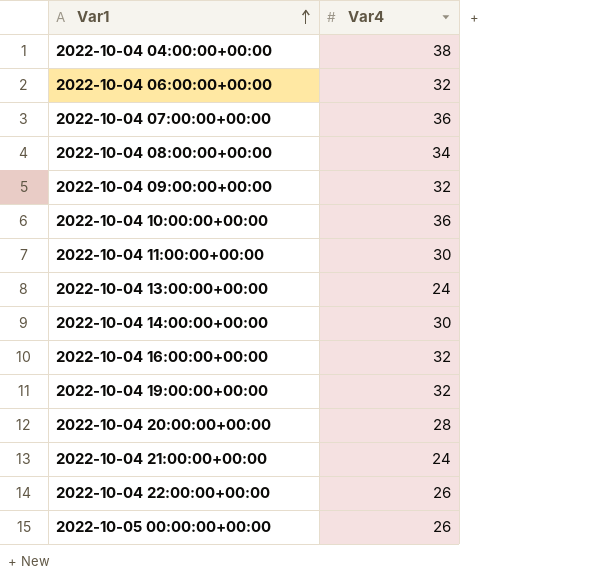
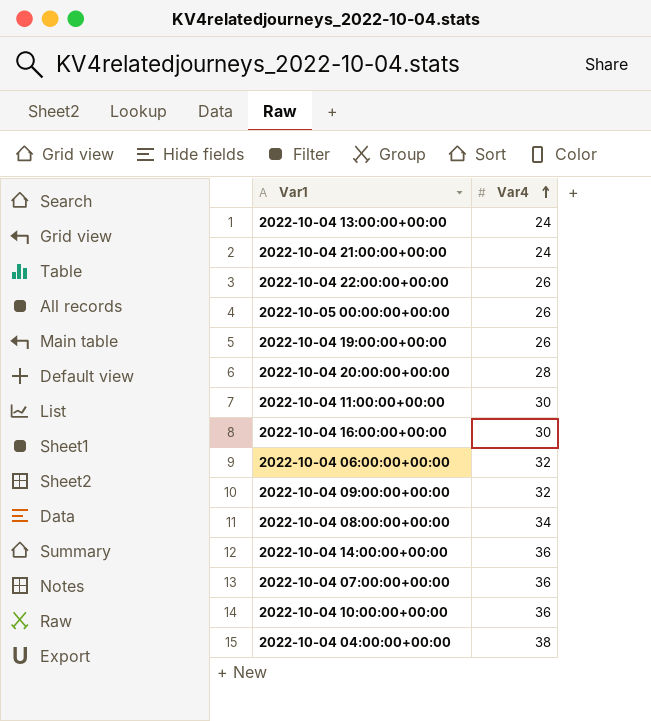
row order: Var1 ascending -> Var4 ascending
2022-10-04 19:00:00+00:00 | Var4: 32 -> 26
2022-10-04 16:00:00+00:00 | Var4: 32 -> 30
2022-10-04 14:00:00+00:00 | Var4: 30 -> 36

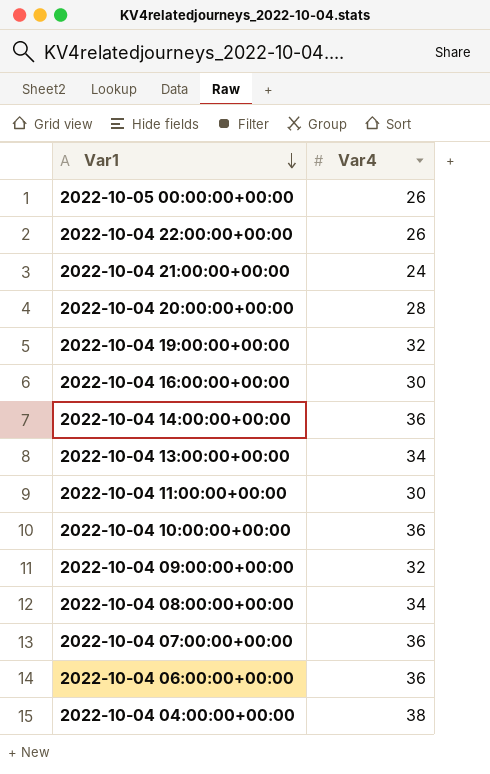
row order: Var4 ascending -> Var1 descending
2022-10-04 19:00:00+00:00 | Var4: 26 -> 32
2022-10-04 13:00:00+00:00 | Var4: 24 -> 34
2022-10-04 06:00:00+00:00 | Var4: 32 -> 36

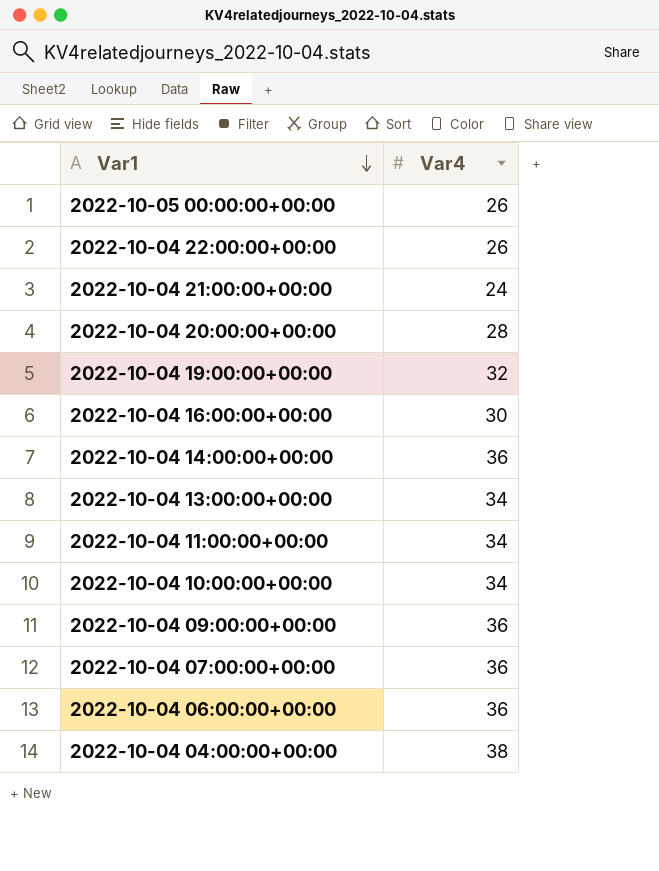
row 2022-10-04 08:00:00+00:00: 34 -> none
2022-10-04 11:00:00+00:00 | Var4: 30 -> 34
2022-10-04 10:00:00+00:00 | Var4: 36 -> 34
2022-10-04 09:00:00+00:00 | Var4: 32 -> 36

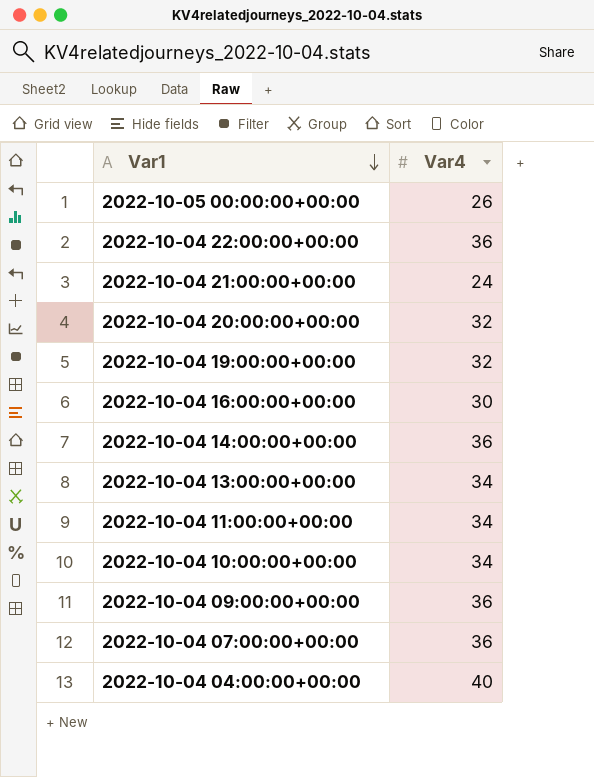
row 2022-10-04 06:00:00+00:00: 36 -> none
2022-10-04 22:00:00+00:00 | Var4: 26 -> 36
2022-10-04 20:00:00+00:00 | Var4: 28 -> 32
2022-10-04 04:00:00+00:00 | Var4: 38 -> 40

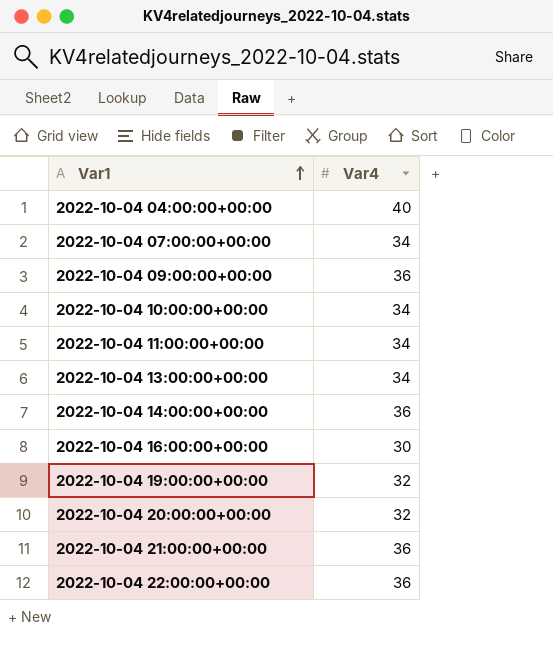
row order: Var1 descending -> Var1 ascending
row 2022-10-05 00:00:00+00:00: 26 -> none
2022-10-04 07:00:00+00:00 | Var4: 36 -> 34
2022-10-04 21:00:00+00:00 | Var4: 24 -> 36

